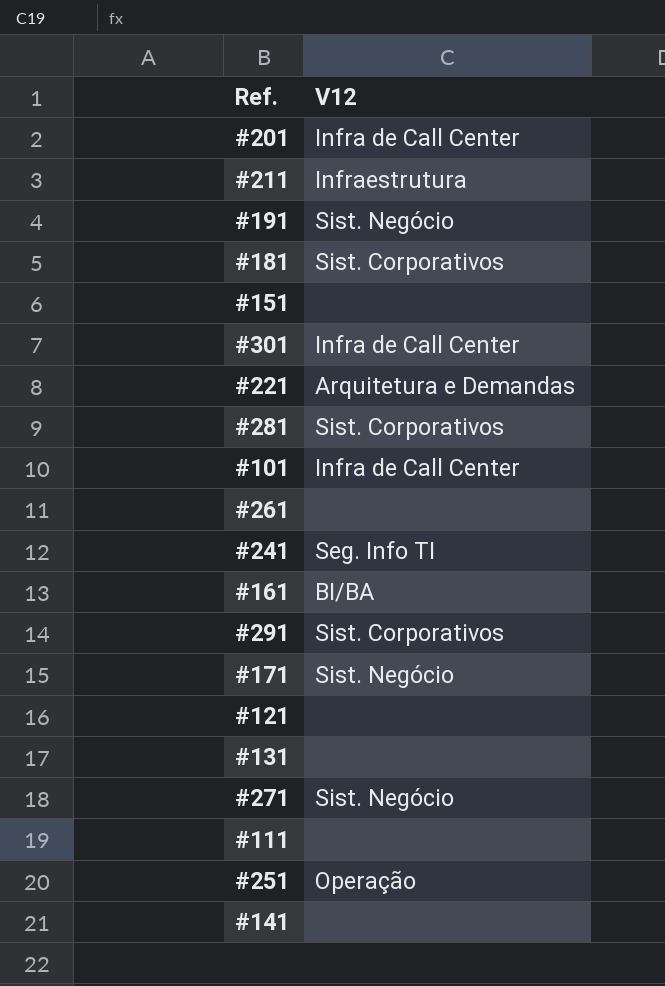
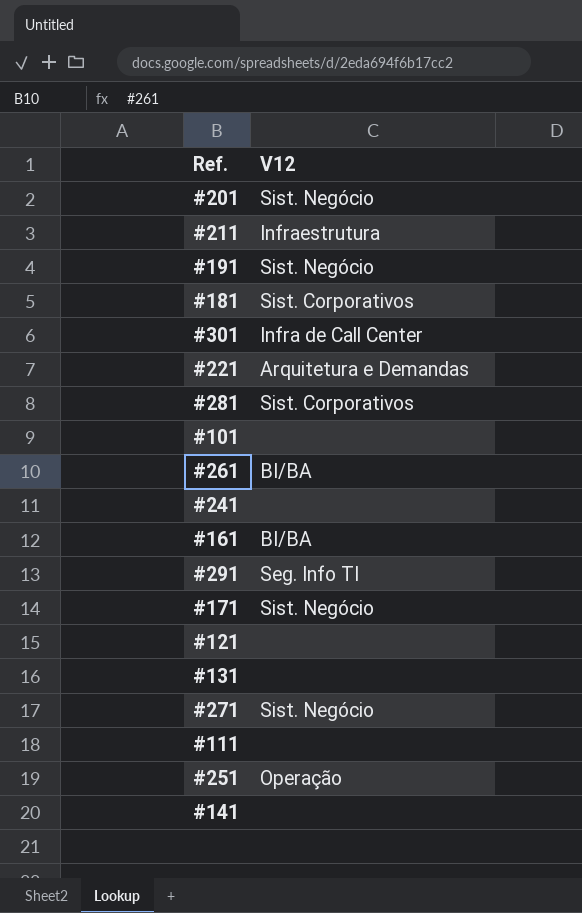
row #151: none -> none
#201 | V12: Infra de Call Center -> Sist. Negócio
#101 | V12: Infra de Call Center -> none
#261 | V12: none -> BI/BA
#241 | V12: Seg. Info TI -> none
#291 | V12: Sist. Corporativos -> Seg. Info TI

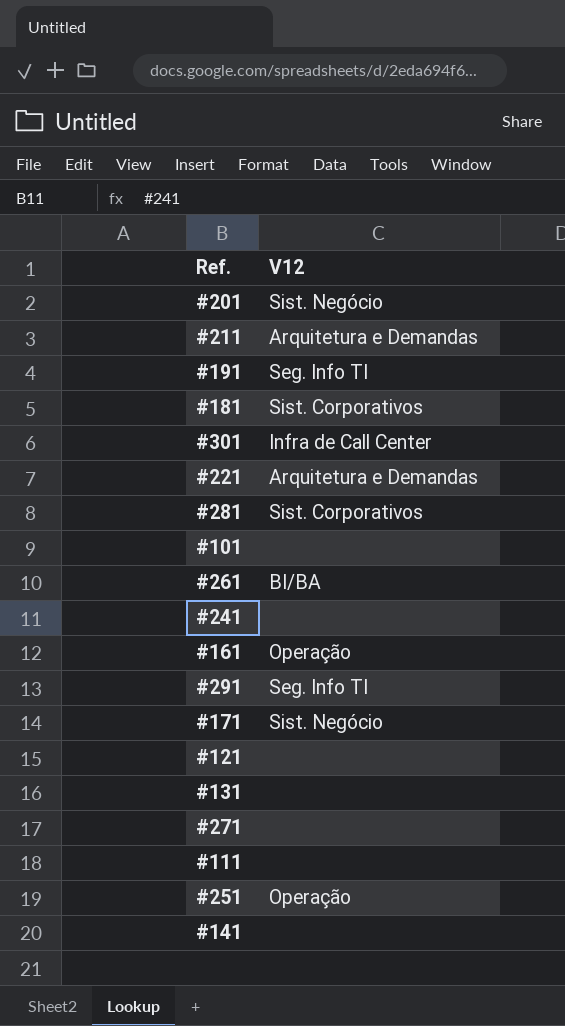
#211 | V12: Infraestrutura -> Arquitetura e Demandas
#191 | V12: Sist. Negócio -> Seg. Info TI
#161 | V12: BI/BA -> Operação
#271 | V12: Sist. Negócio -> none

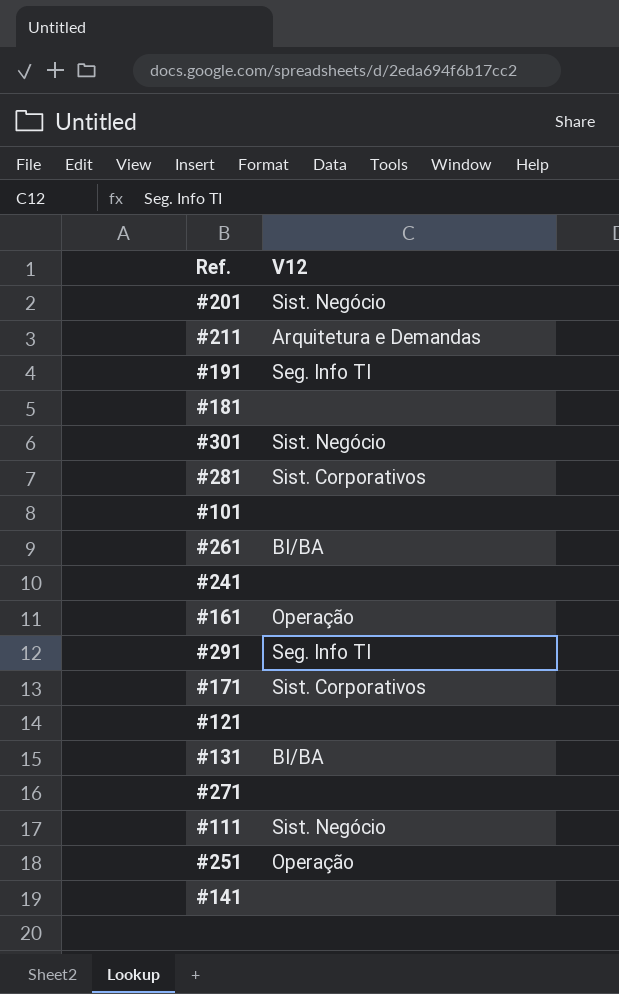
row #221: Arquitetura e Demandas -> none
#181 | V12: Sist. Corporativos -> none
#301 | V12: Infra de Call Center -> Sist. Negócio
#171 | V12: Sist. Negócio -> Sist. Corporativos
#131 | V12: none -> BI/BA
#111 | V12: none -> Sist. Negócio

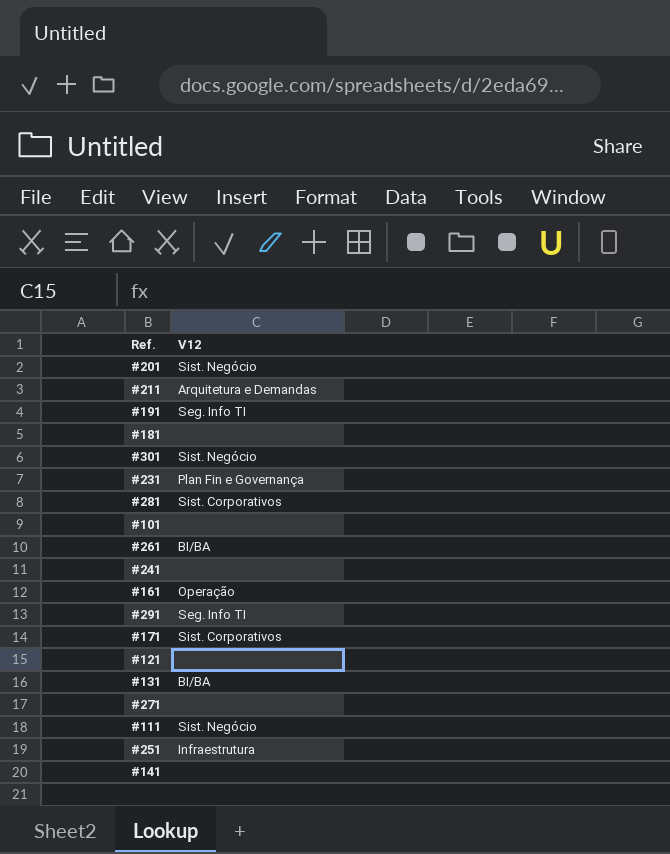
row #231: none -> Plan Fin e Governança
#251 | V12: Operação -> Infraestrutura

